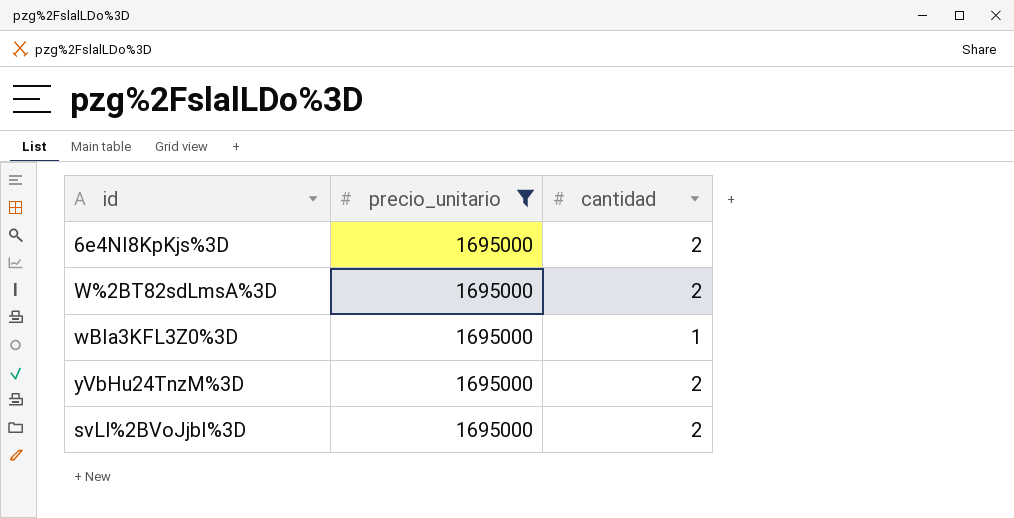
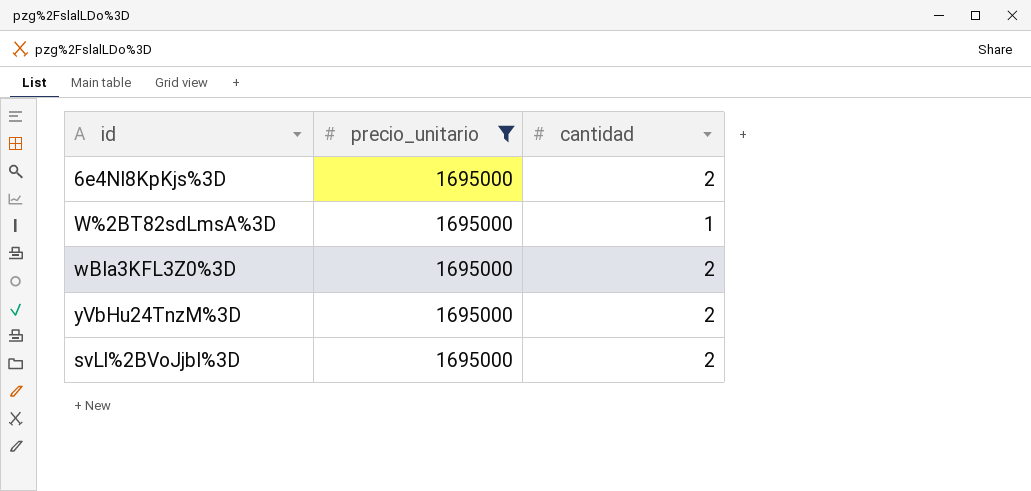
W%2BT82sdLmsA%3D | cantidad: 2 -> 1
wBIa3KFL3Z0%3D | cantidad: 1 -> 2

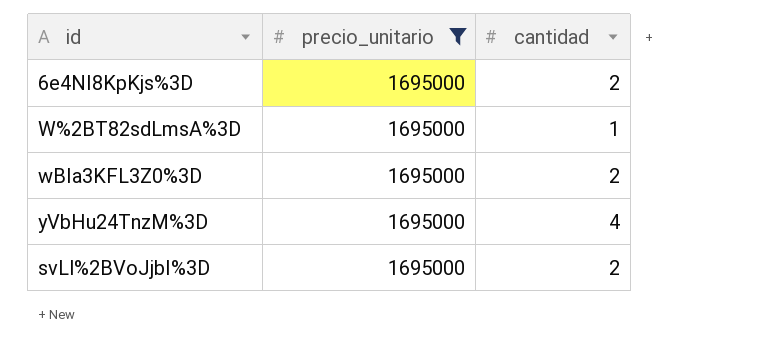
yVbHu24TnzM%3D | cantidad: 2 -> 4

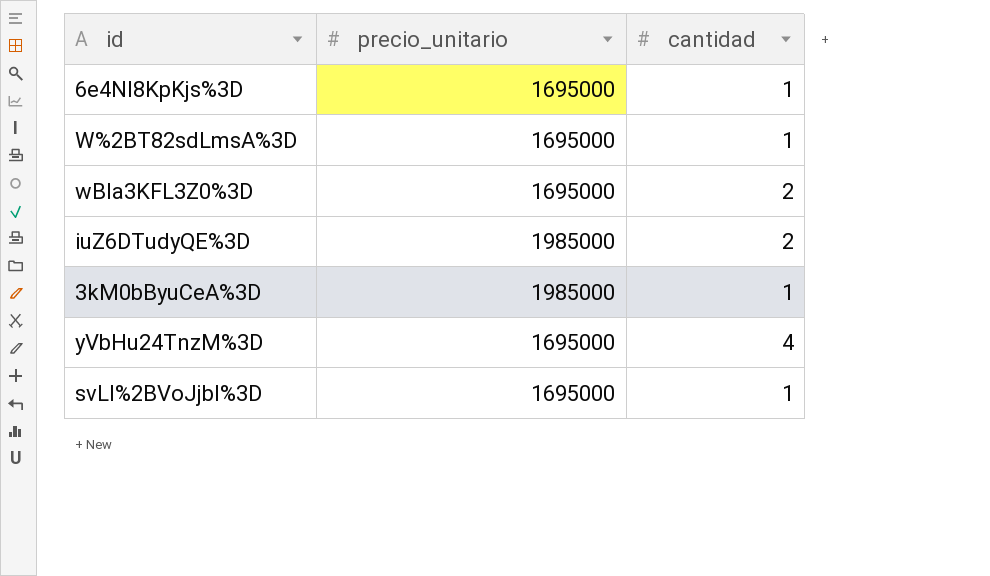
filter: precio_unitario = 1695000 -> none
6e4NI8KpKjs%3D | cantidad: 2 -> 1
svLl%2BVoJjbI%3D | cantidad: 2 -> 1

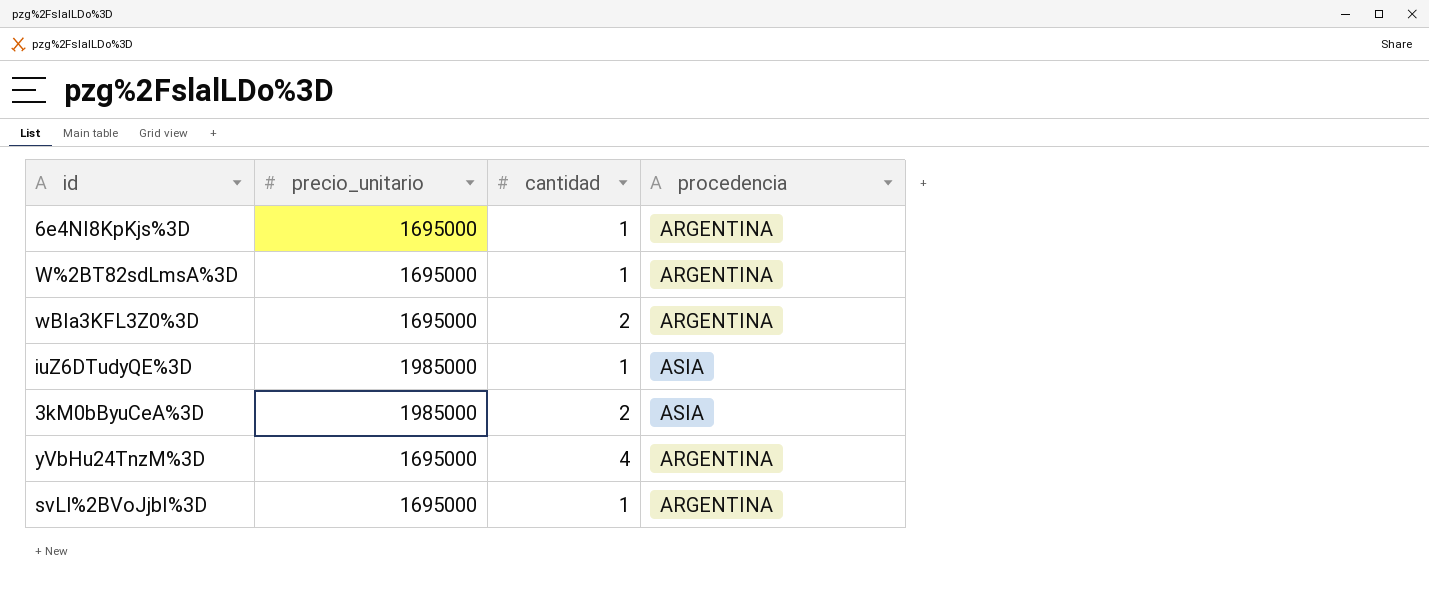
column procedencia | position: none -> 4
iuZ6DTudyQE%3D | cantidad: 2 -> 1
3kM0bByuCeA%3D | cantidad: 1 -> 2

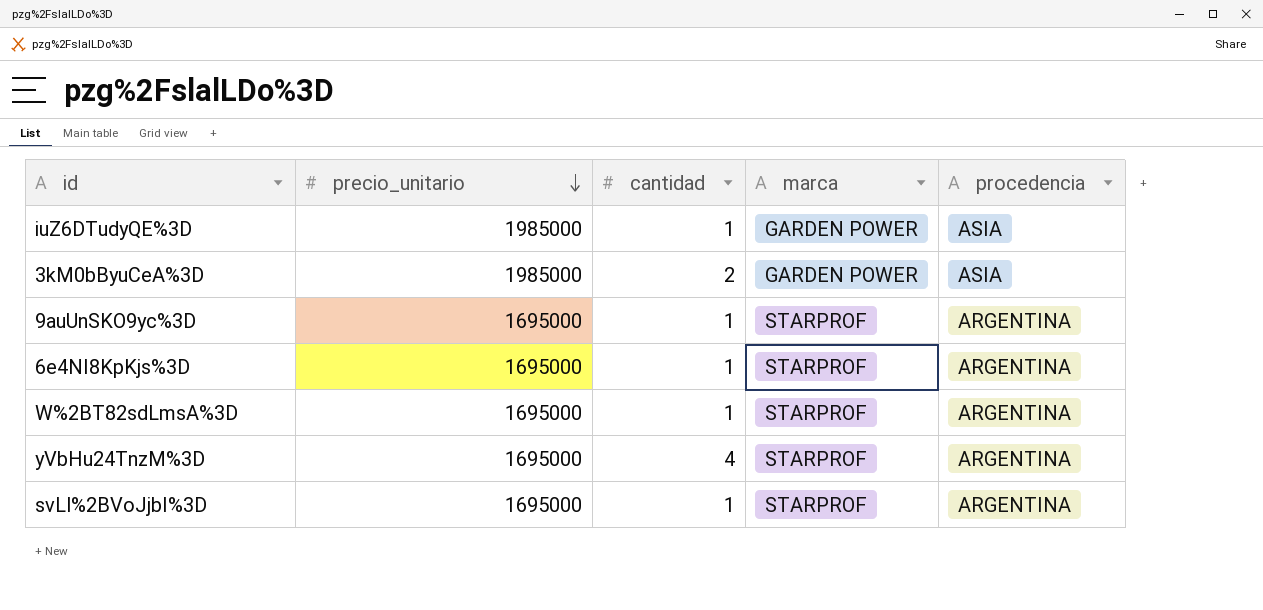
row order: none -> precio_unitario descending
column marca | position: none -> 4
row wBIa3KFL3Z0%3D: 1695000 | 2 | ARGENTINA -> none
row 9auUnSKO9yc%3D: none -> 1695000 | 1 | STARPROF | ARGENTINA

